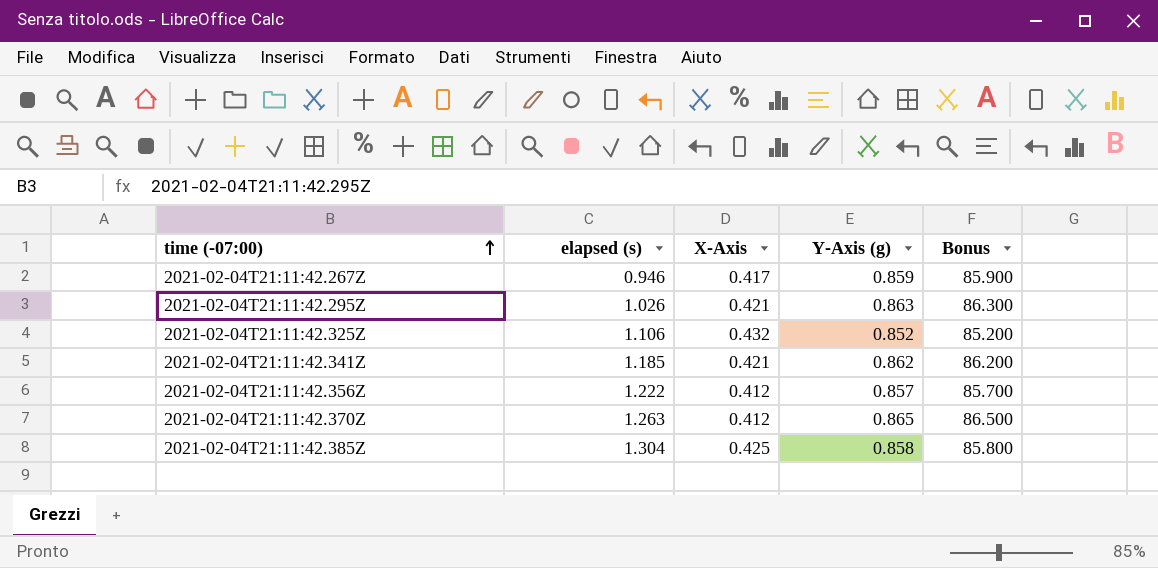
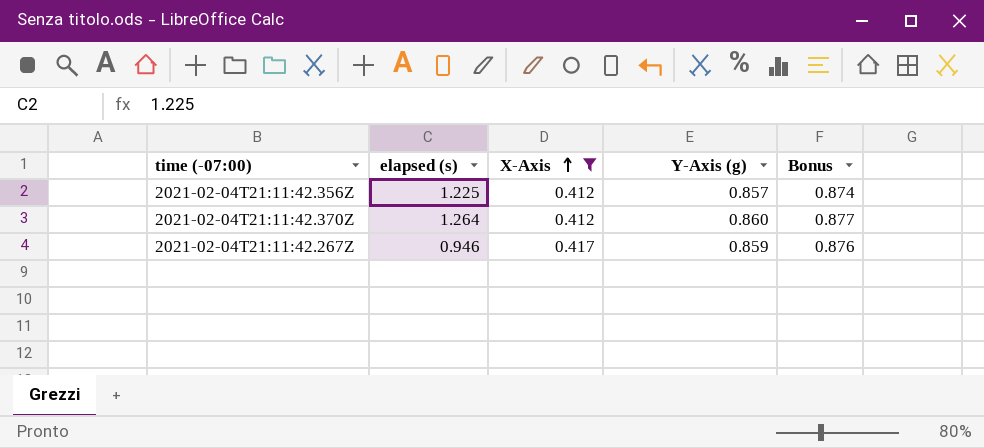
filter: none -> X-Axis <= 0.417
row order: time (-07:00) ascending -> X-Axis ascending
column Bonus | formula: [Y-Axis (g)] * 100 -> [Y-Axis (g)] * 1.02
2021-02-04T21:11:42.356Z | elapsed (s): 1.222 -> 1.225
2021-02-04T21:11:42.370Z | elapsed (s): 1.263 -> 1.264
2021-02-04T21:11:42.370Z | Y-Axis (g): 0.865 -> 0.860

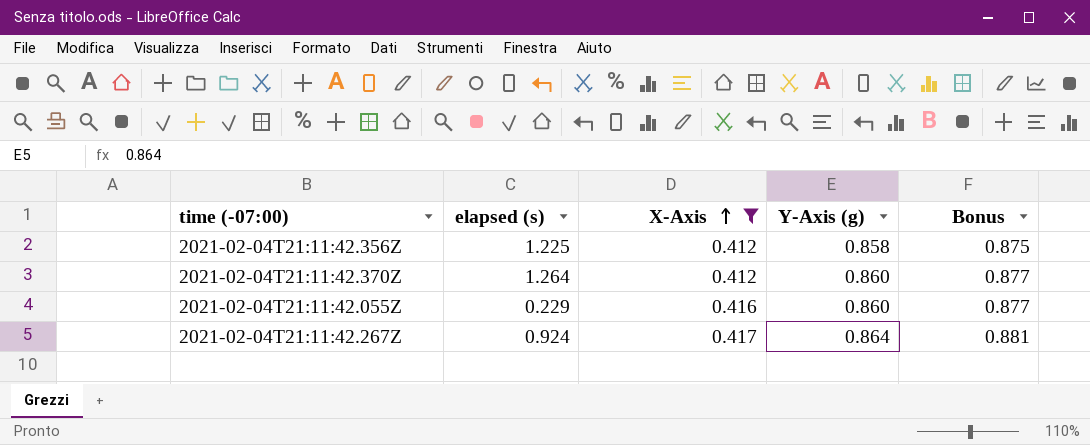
2021-02-04T21:11:42.356Z | Y-Axis (g): 0.857 -> 0.858
2021-02-04T21:11:42.356Z | Bonus: 0.874 -> 0.875
row 2021-02-04T21:11:42.055Z: none -> 0.229 | 0.416 | 0.860 | 0.877
2021-02-04T21:11:42.267Z | elapsed (s): 0.946 -> 0.924
2021-02-04T21:11:42.267Z | Y-Axis (g): 0.859 -> 0.864
2021-02-04T21:11:42.267Z | Bonus: 0.876 -> 0.881

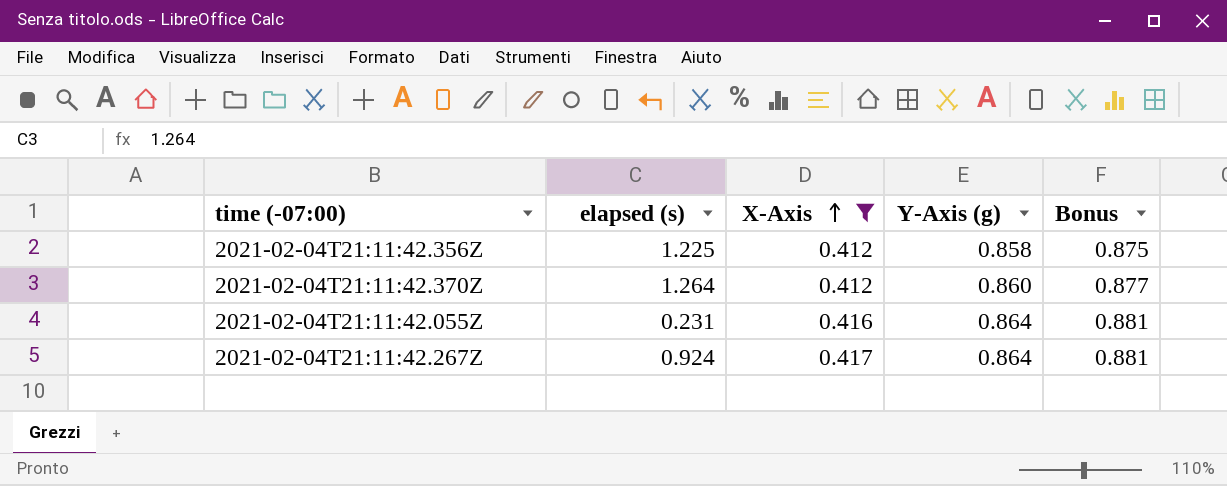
2021-02-04T21:11:42.055Z | elapsed (s): 0.229 -> 0.231
2021-02-04T21:11:42.055Z | Y-Axis (g): 0.860 -> 0.864
2021-02-04T21:11:42.055Z | Bonus: 0.877 -> 0.881

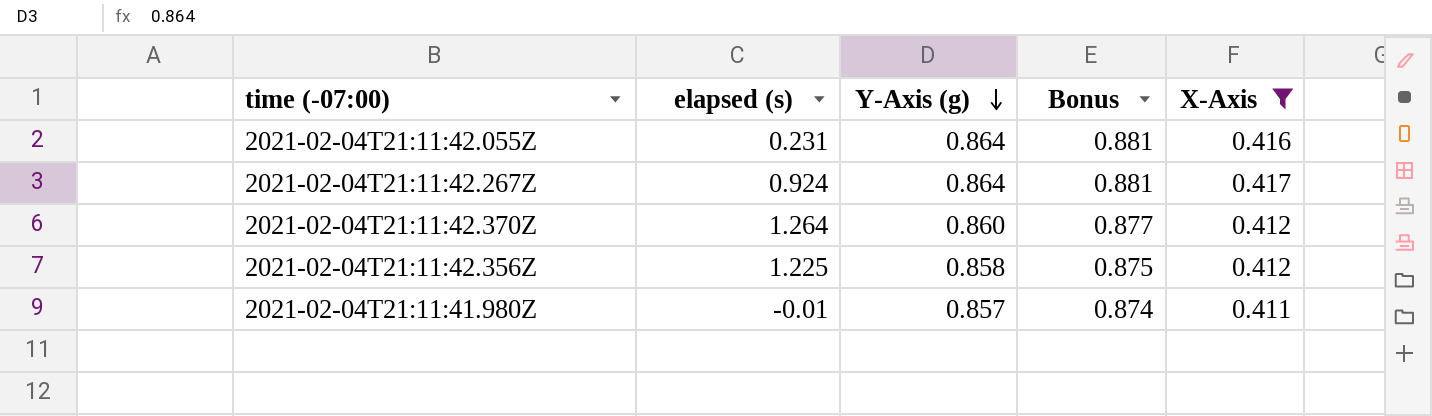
row order: X-Axis ascending -> Y-Axis (g) descending
column X-Axis | position: 3 -> 5
row 2021-02-04T21:11:41.980Z: none -> -0.01 | 0.857 | 0.874 | 0.411

